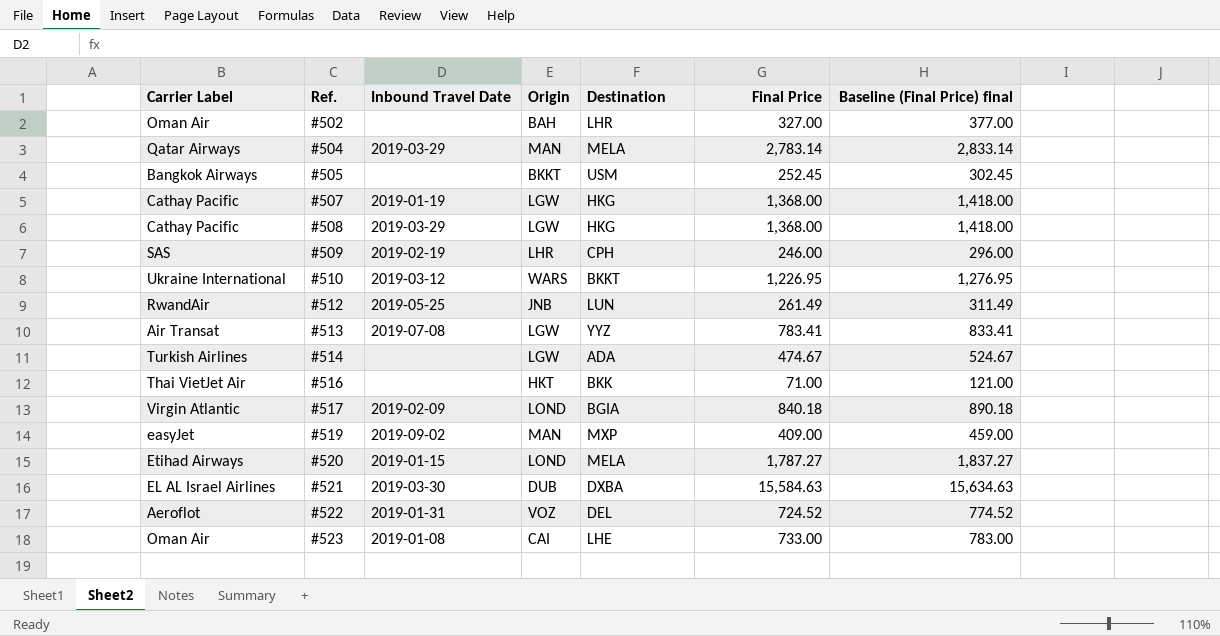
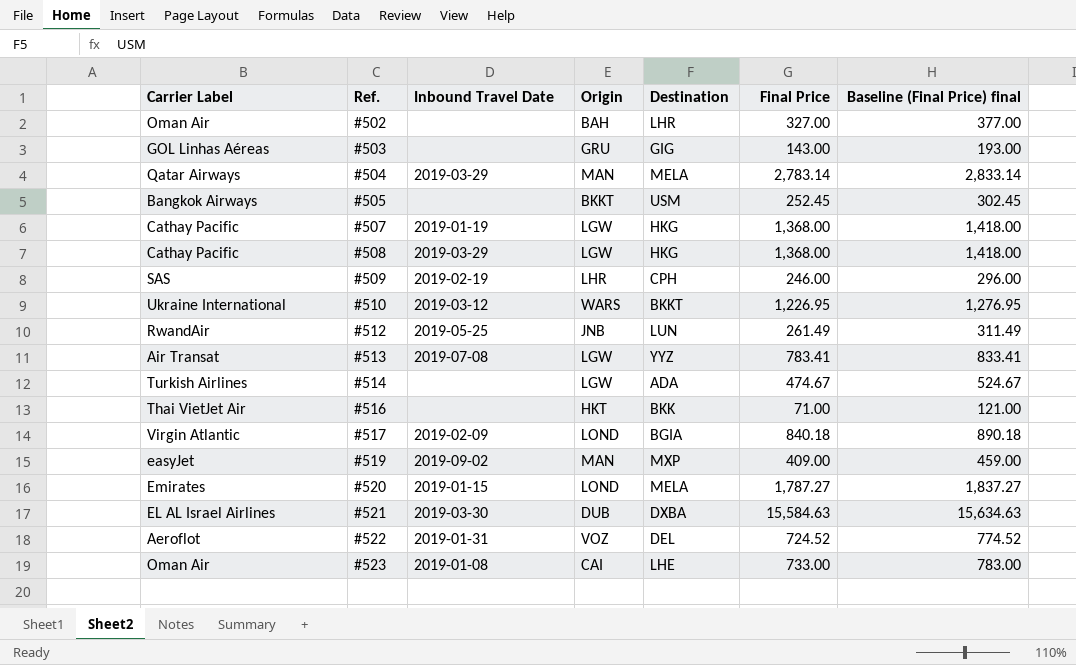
row #503: none -> GOL Linhas Aéreas | none | GRU | GIG | 143.00 | 193.00
#520 | Carrier Label: Etihad Airways -> Emirates

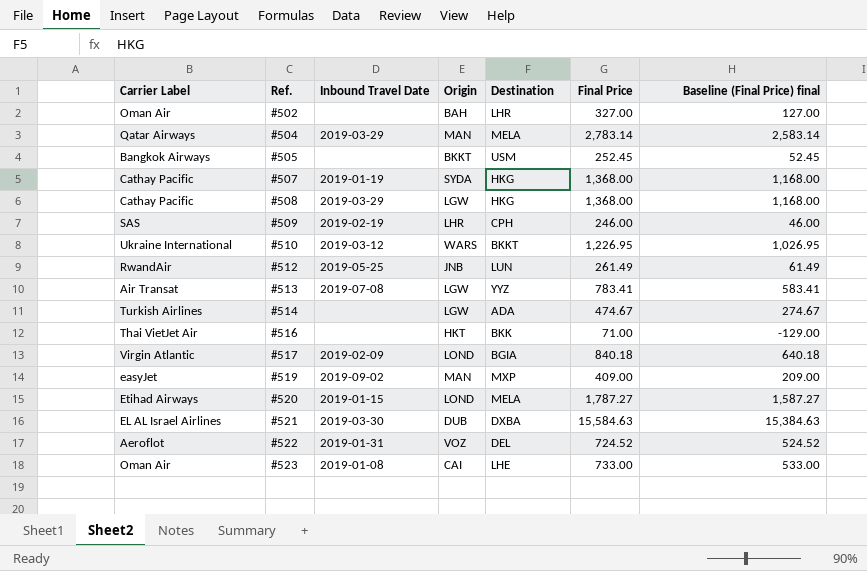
column Baseline (Final Price) final | formula: [Final Price] + 50 -> [Final Price] - 200
row #503: GOL Linhas Aéreas | none | GRU | GIG | 143.00 | 193.00 -> none
#507 | Origin: LGW -> SYDA
#520 | Carrier Label: Emirates -> Etihad Airways

